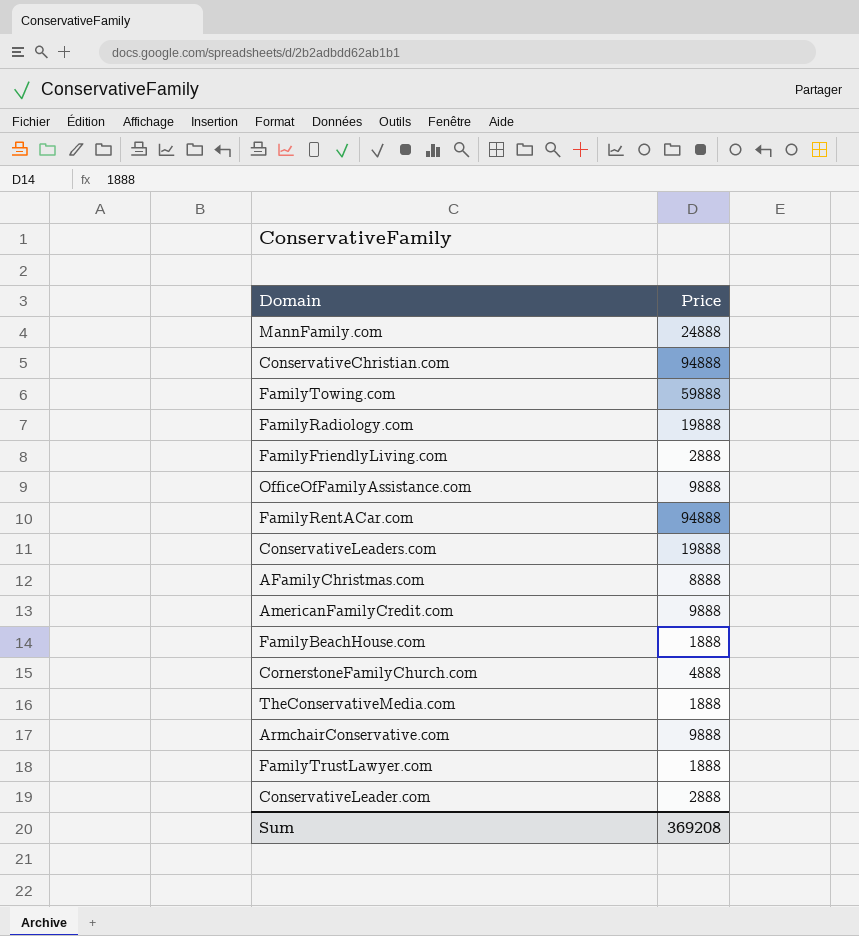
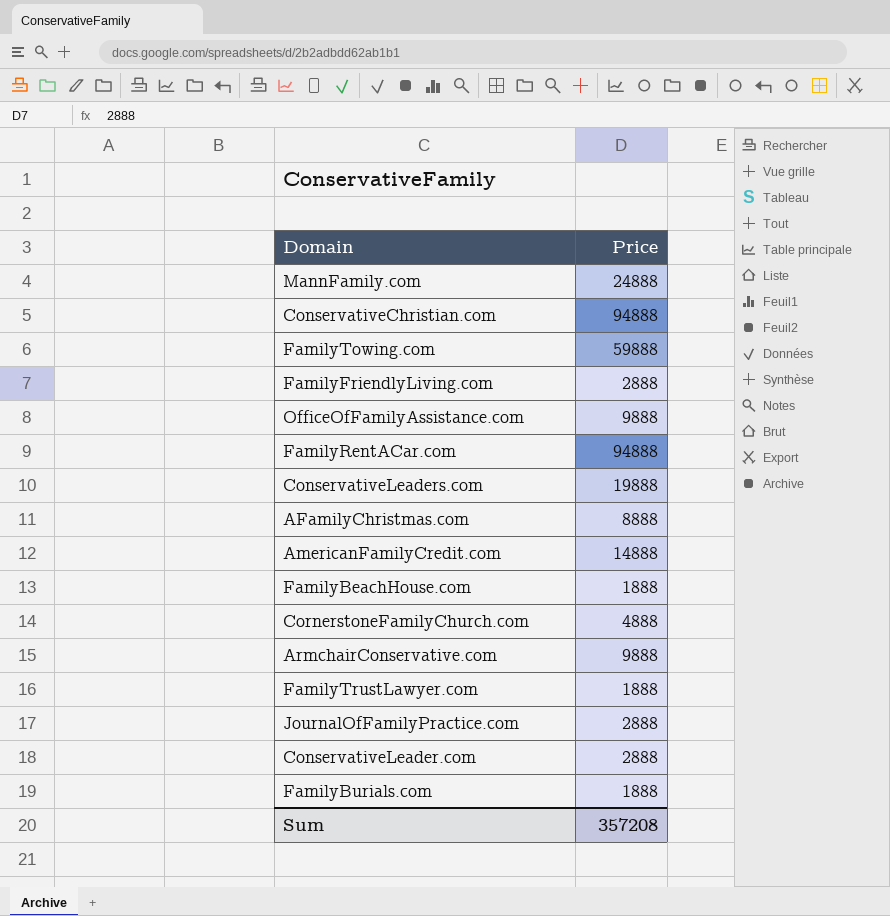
row FamilyRadiology.com: 19888 -> none
row TheConservativeMedia.com: 1888 -> none
AmericanFamilyCredit.com | Price: 9888 -> 14888
row JournalOfFamilyPractice.com: none -> 2888
row FamilyBurials.com: none -> 1888
Sum | Price: 369208 -> 357208

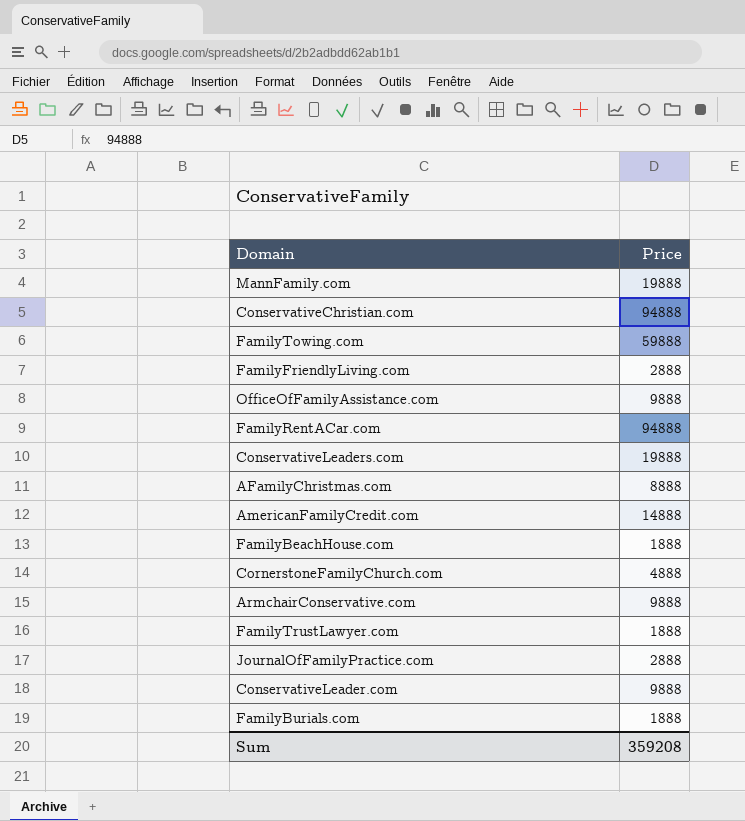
MannFamily.com | Price: 24888 -> 19888
ConservativeLeader.com | Price: 2888 -> 9888
Sum | Price: 357208 -> 359208

